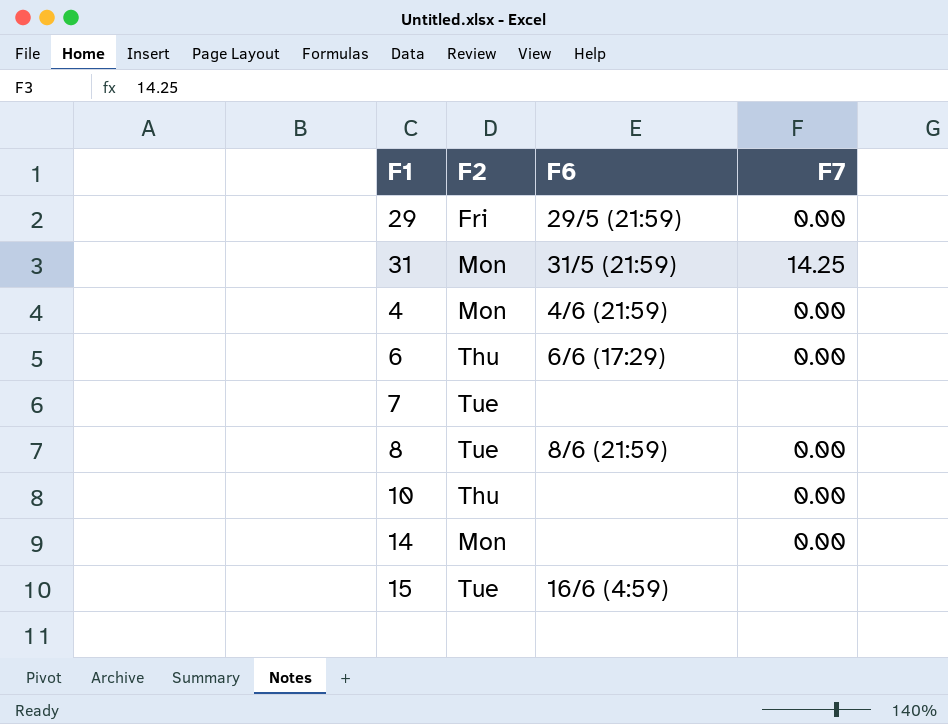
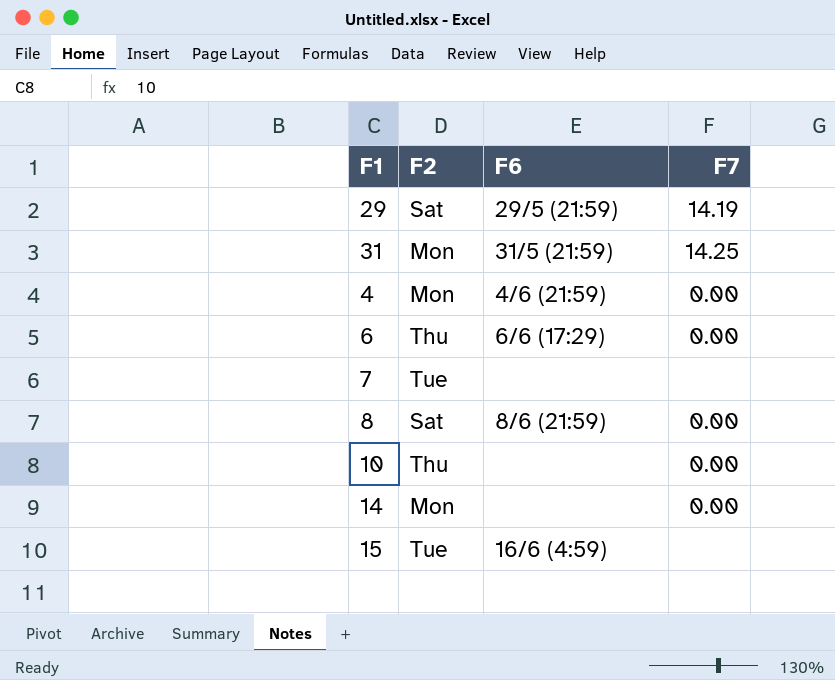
29 | F2: Fri -> Sat
29 | F7: 0.00 -> 14.19
8 | F2: Tue -> Sat

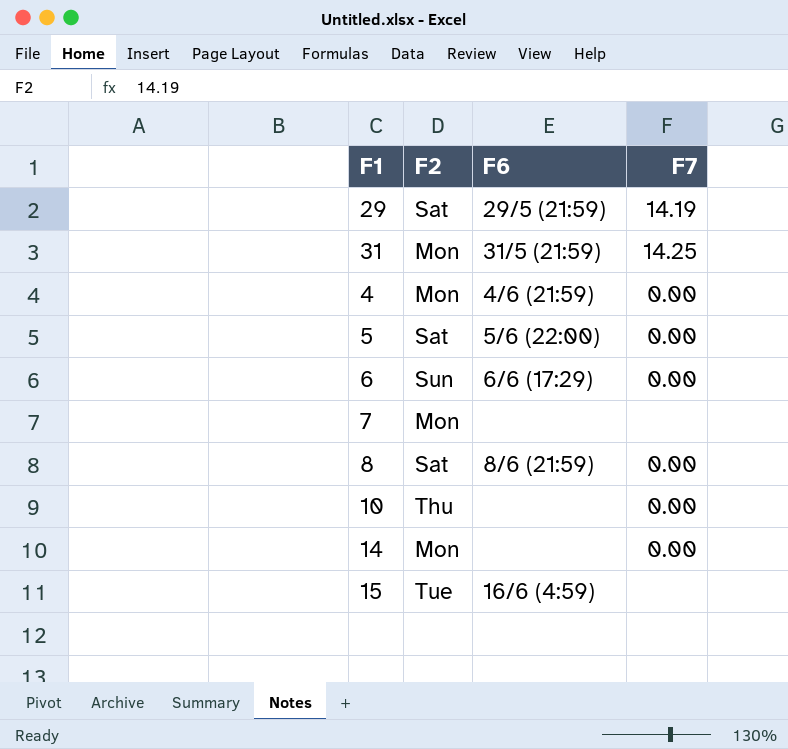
row 5: none -> Sat | 5/6 (22:00) | 0.00
6 | F2: Thu -> Sun
7 | F2: Tue -> Mon

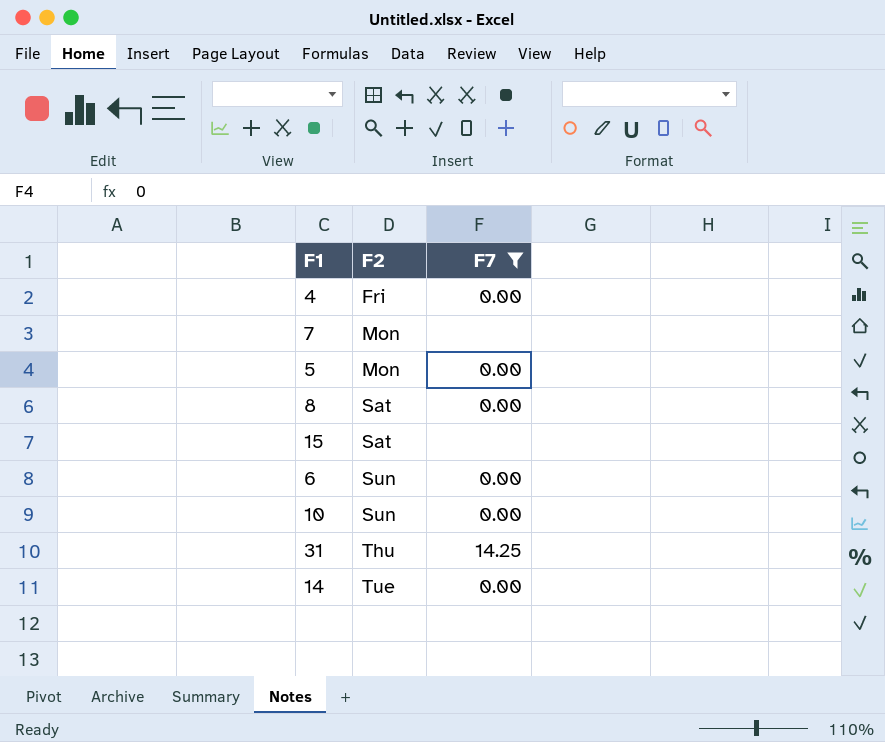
filter: none -> F7 != 14.19
row order: none -> F2 ascending
column F6 | position: 3 -> none
4 | F2: Mon -> Fri
5 | F2: Sat -> Mon
15 | F2: Tue -> Sat
10 | F2: Thu -> Sun
31 | F2: Mon -> Thu
14 | F2: Mon -> Tue

